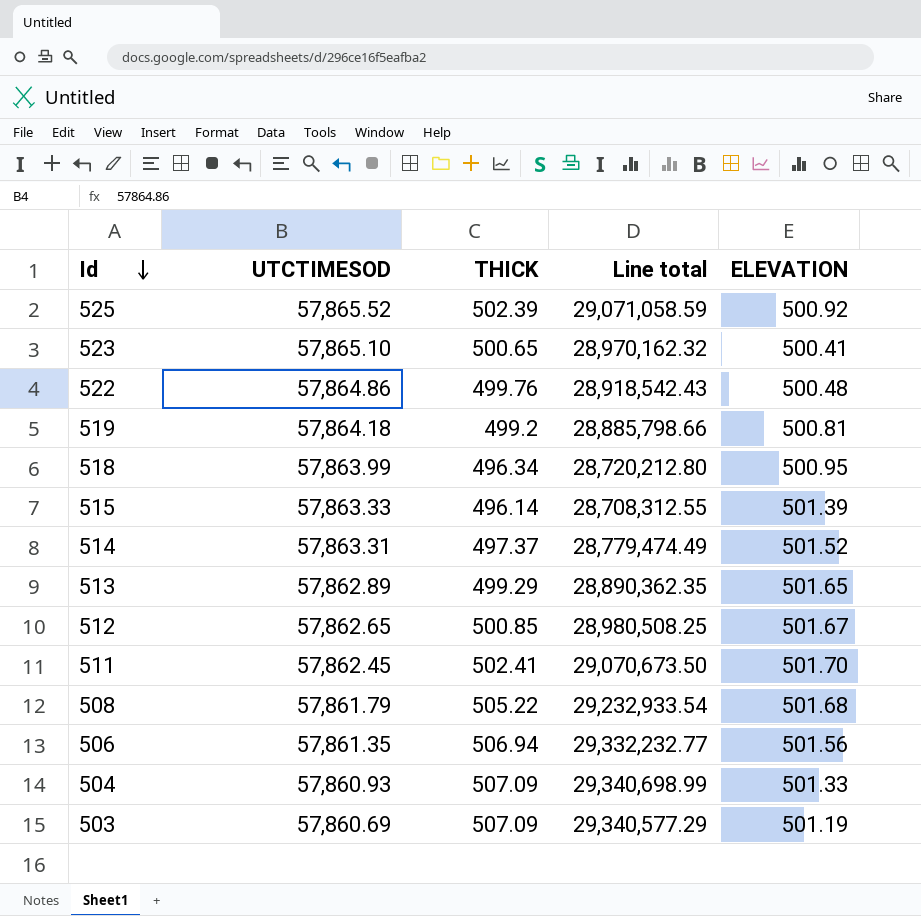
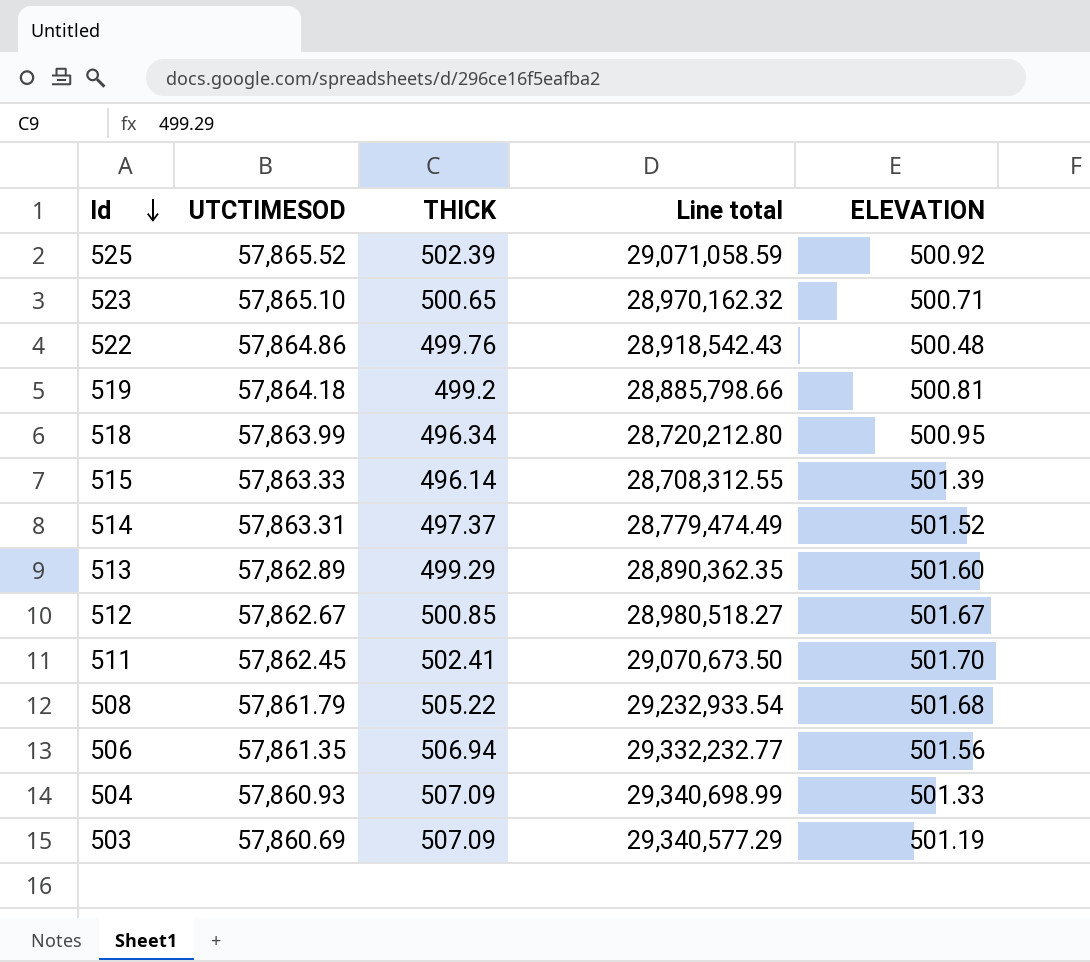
523 | ELEVATION: 500.41 -> 500.71
513 | ELEVATION: 501.65 -> 501.60
512 | UTCTIMESOD: 57,862.65 -> 57,862.67
512 | Line total: 28,980,508.25 -> 28,980,518.27

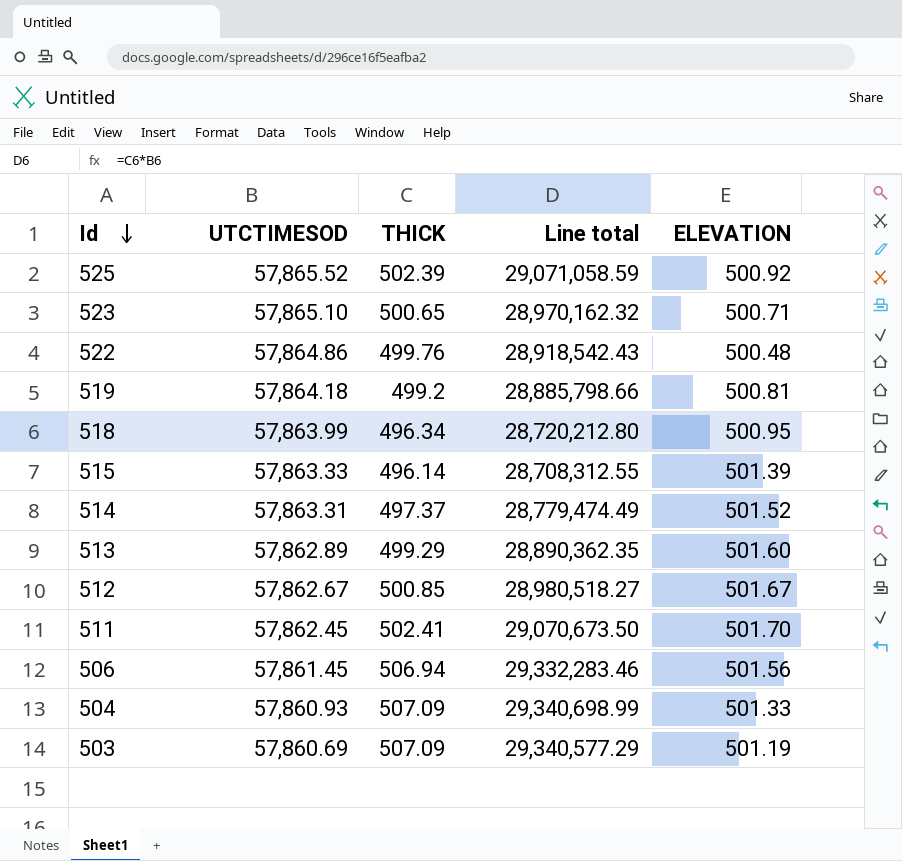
row 508: 57,861.79 | 505.22 | 29,232,933.54 | 501.68 -> none
506 | UTCTIMESOD: 57,861.35 -> 57,861.45
506 | Line total: 29,332,232.77 -> 29,332,283.46

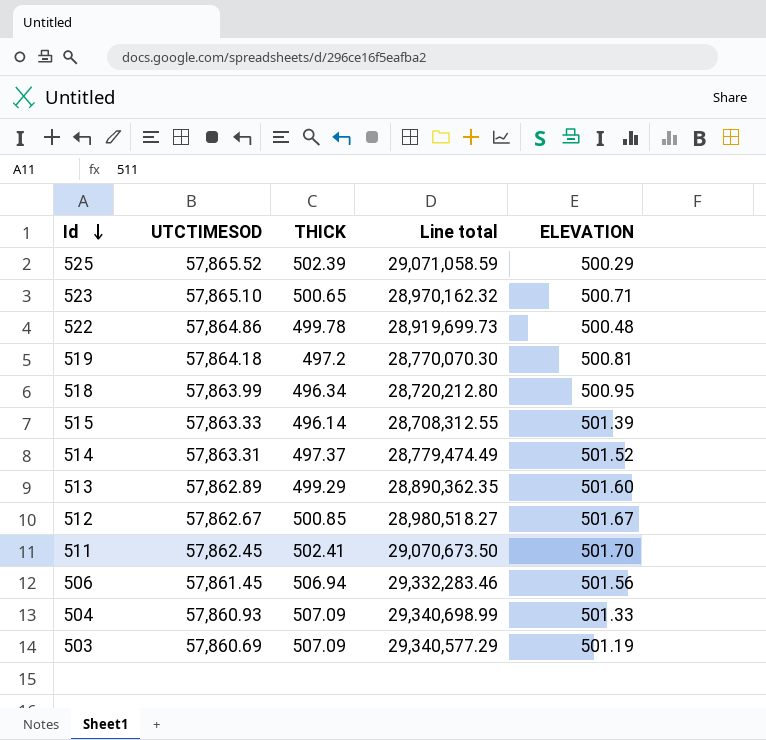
525 | ELEVATION: 500.92 -> 500.29
522 | THICK: 499.76 -> 499.78
522 | Line total: 28,918,542.43 -> 28,919,699.73
519 | THICK: 499.2 -> 497.2
519 | Line total: 28,885,798.66 -> 28,770,070.30

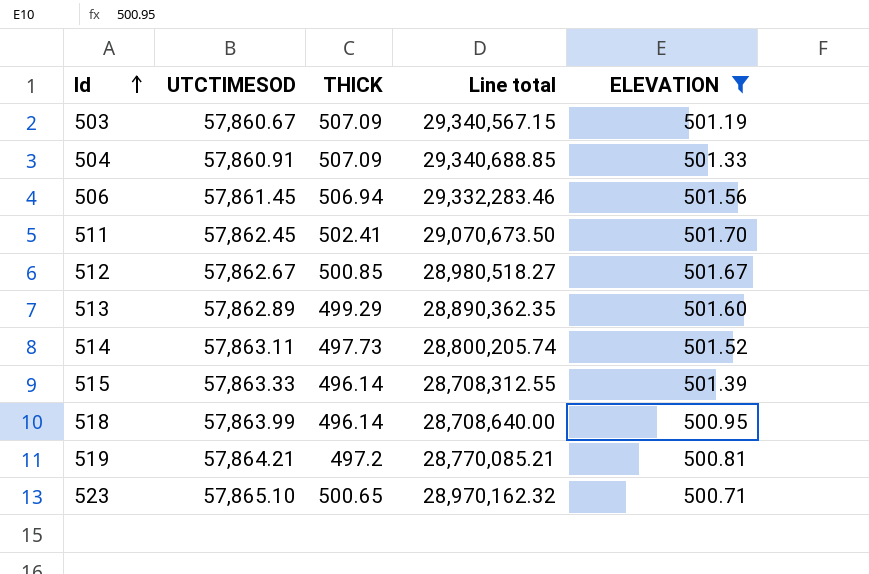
filter: none -> ELEVATION >= 500.71
row order: Id descending -> Id ascending
503 | UTCTIMESOD: 57,860.69 -> 57,860.67
503 | Line total: 29,340,577.29 -> 29,340,567.15
504 | UTCTIMESOD: 57,860.93 -> 57,860.91
504 | Line total: 29,340,698.99 -> 29,340,688.85
514 | UTCTIMESOD: 57,863.31 -> 57,863.11
514 | THICK: 497.37 -> 497.73
514 | Line total: 28,779,474.49 -> 28,800,205.74
518 | THICK: 496.34 -> 496.14
518 | Line total: 28,720,212.80 -> 28,708,640.00
519 | UTCTIMESOD: 57,864.18 -> 57,864.21
519 | Line total: 28,770,070.30 -> 28,770,085.21

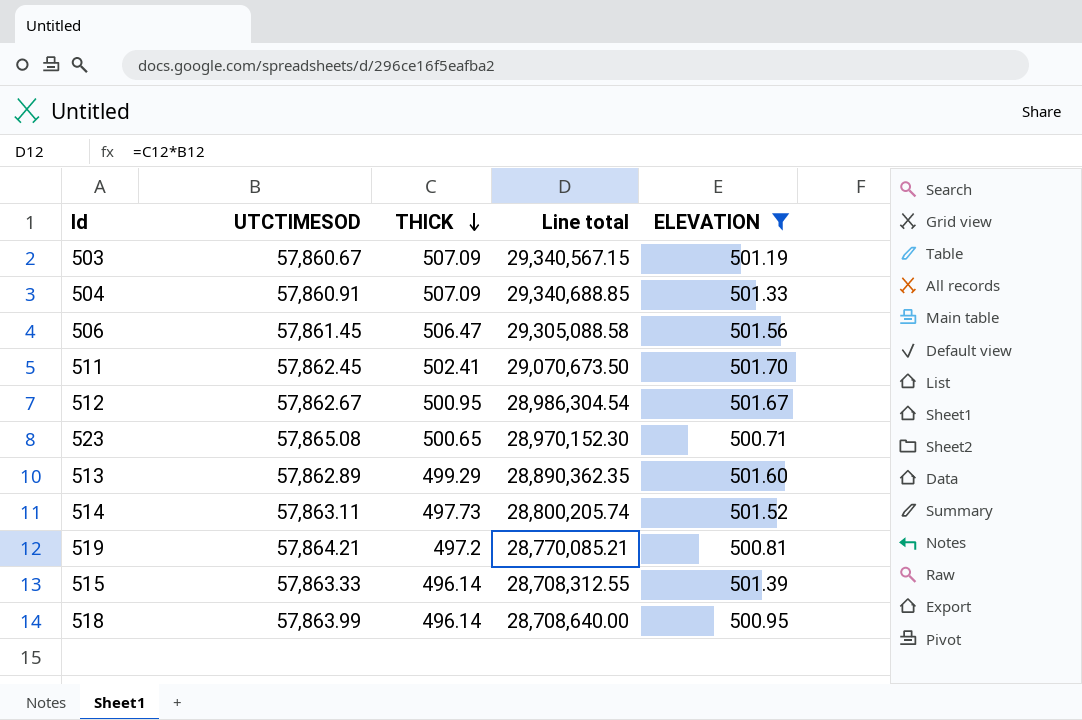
row order: Id ascending -> THICK descending
506 | THICK: 506.94 -> 506.47
506 | Line total: 29,332,283.46 -> 29,305,088.58
512 | THICK: 500.85 -> 500.95
512 | Line total: 28,980,518.27 -> 28,986,304.54
523 | UTCTIMESOD: 57,865.10 -> 57,865.08
523 | Line total: 28,970,162.32 -> 28,970,152.30

